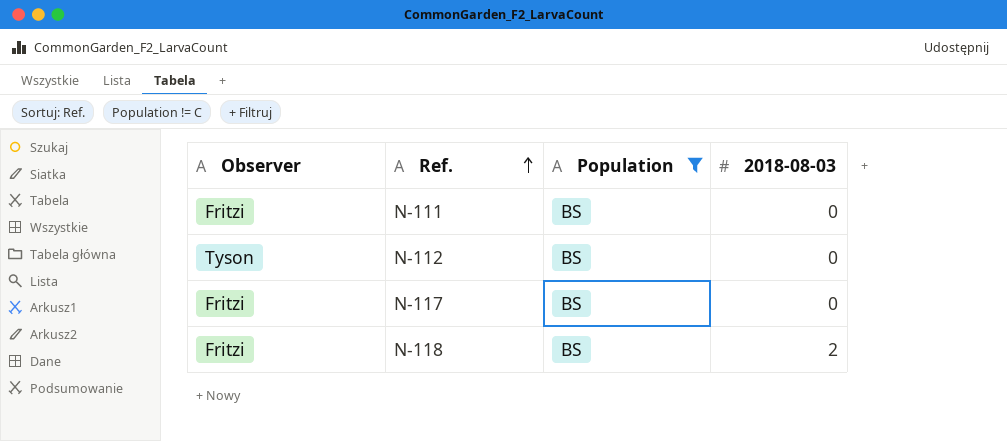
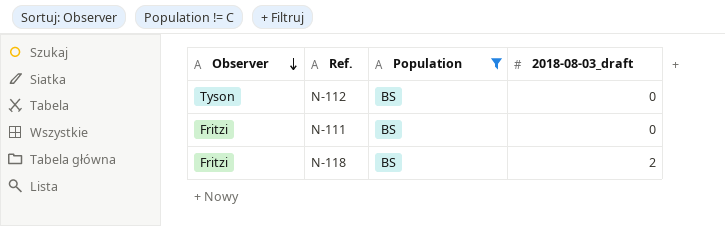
row order: Ref. ascending -> Observer descending
column name: 2018-08-03 -> 2018-08-03_draft
row N-117: Fritzi | BS | 0 -> none

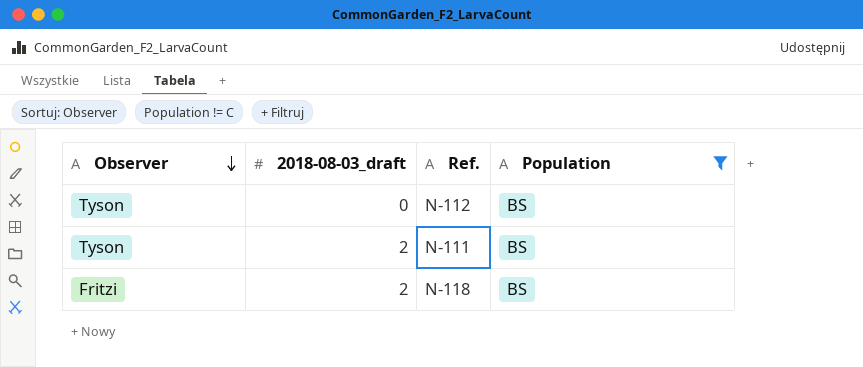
column 2018-08-03_draft | position: 4 -> 2
N-111 | Observer: Fritzi -> Tyson
N-111 | 2018-08-03_draft: 0 -> 2

